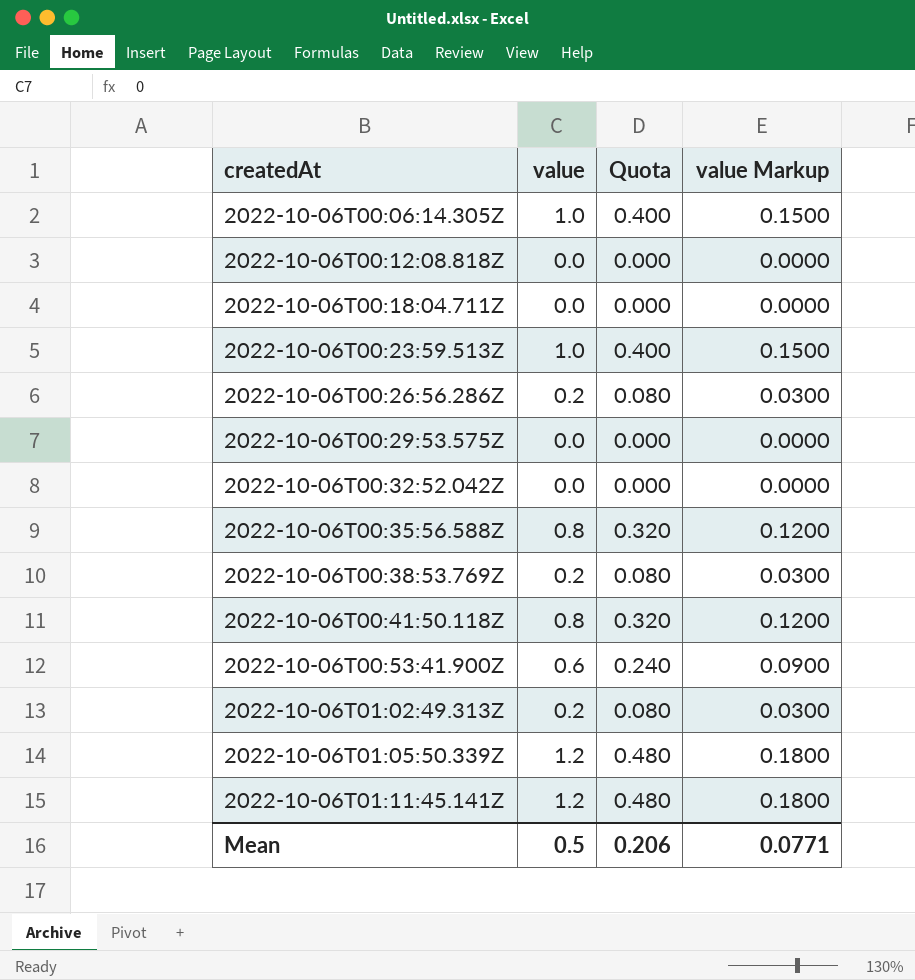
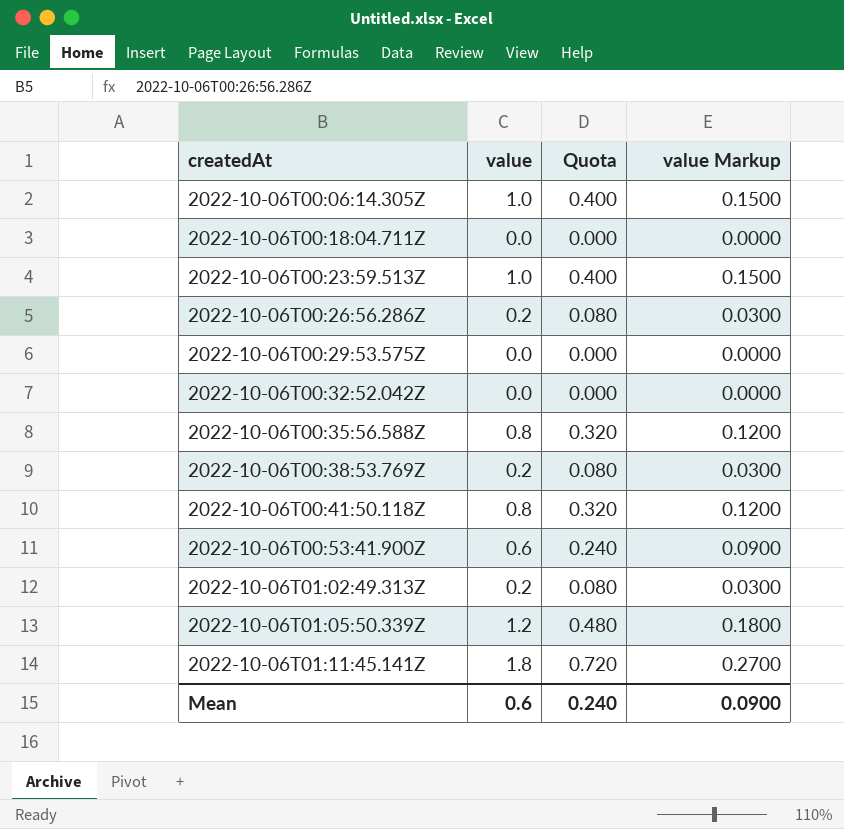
row 2022-10-06T00:12:08.818Z: 0.0 | 0.000 | 0.0000 -> none
2022-10-06T01:11:45.141Z | value: 1.2 -> 1.8
2022-10-06T01:11:45.141Z | Quota: 0.480 -> 0.720
2022-10-06T01:11:45.141Z | value Markup: 0.1800 -> 0.2700
Mean | value: 0.5 -> 0.6
Mean | Quota: 0.206 -> 0.240
Mean | value Markup: 0.0771 -> 0.0900

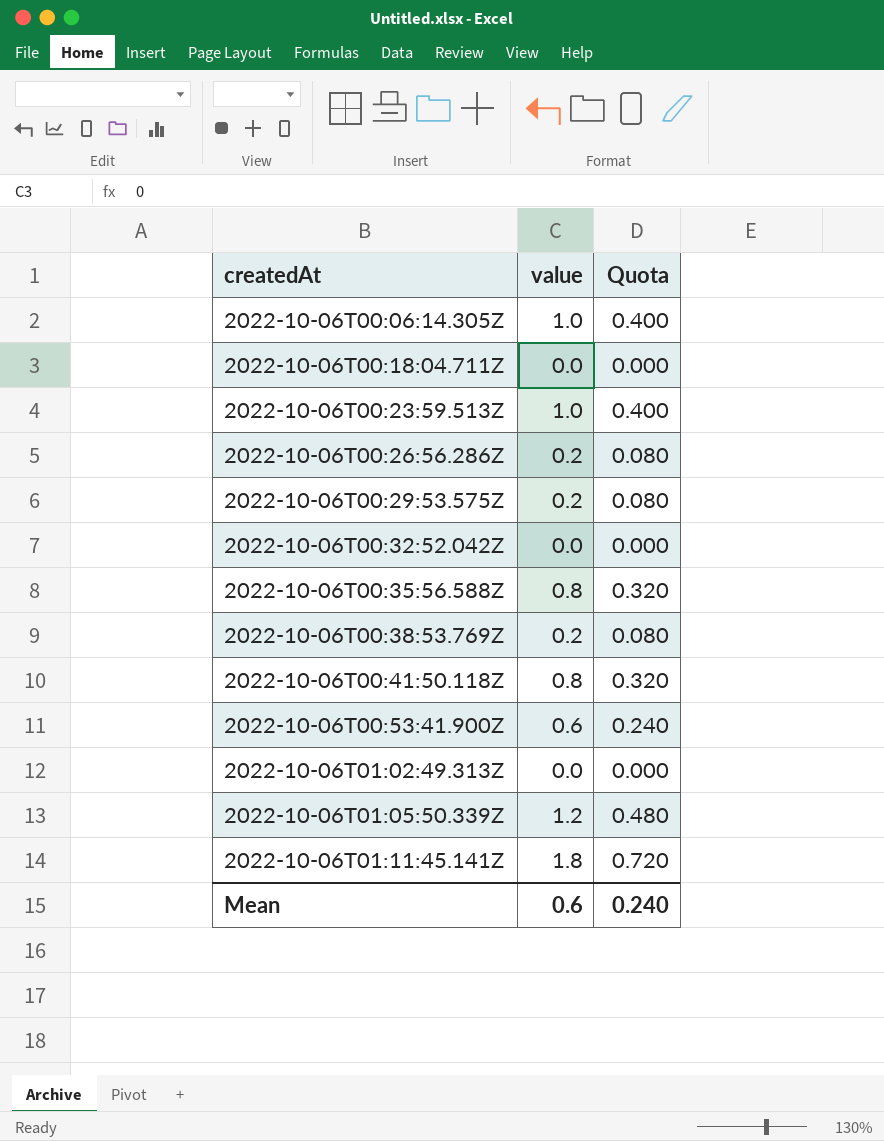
column value Markup | formula: [value] * 0.15 -> none
2022-10-06T00:29:53.575Z | value: 0.0 -> 0.2
2022-10-06T00:29:53.575Z | Quota: 0.000 -> 0.080
2022-10-06T01:02:49.313Z | value: 0.2 -> 0.0
2022-10-06T01:02:49.313Z | Quota: 0.080 -> 0.000

